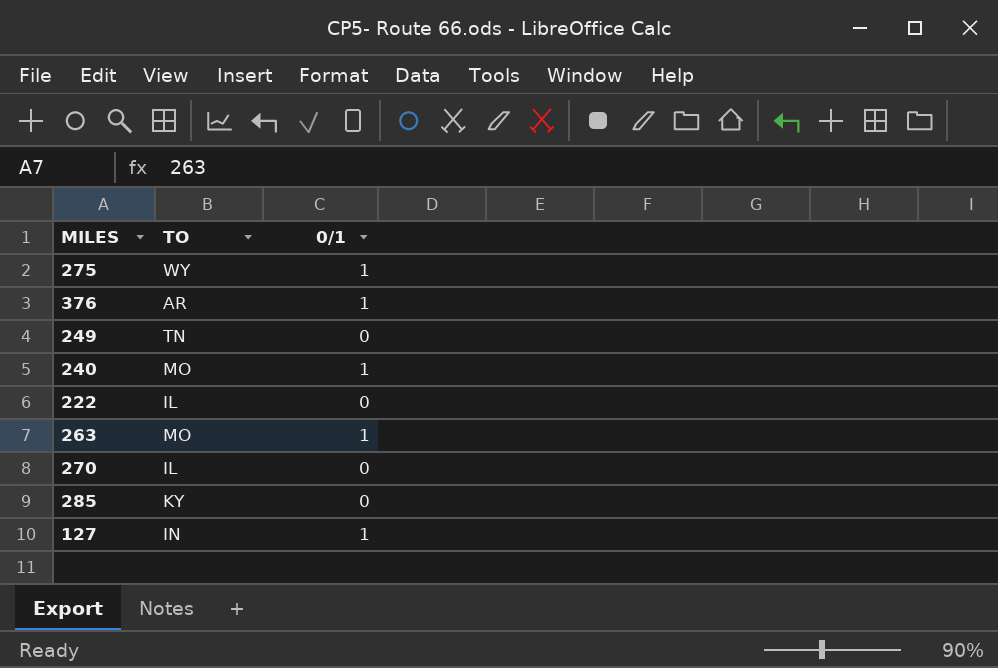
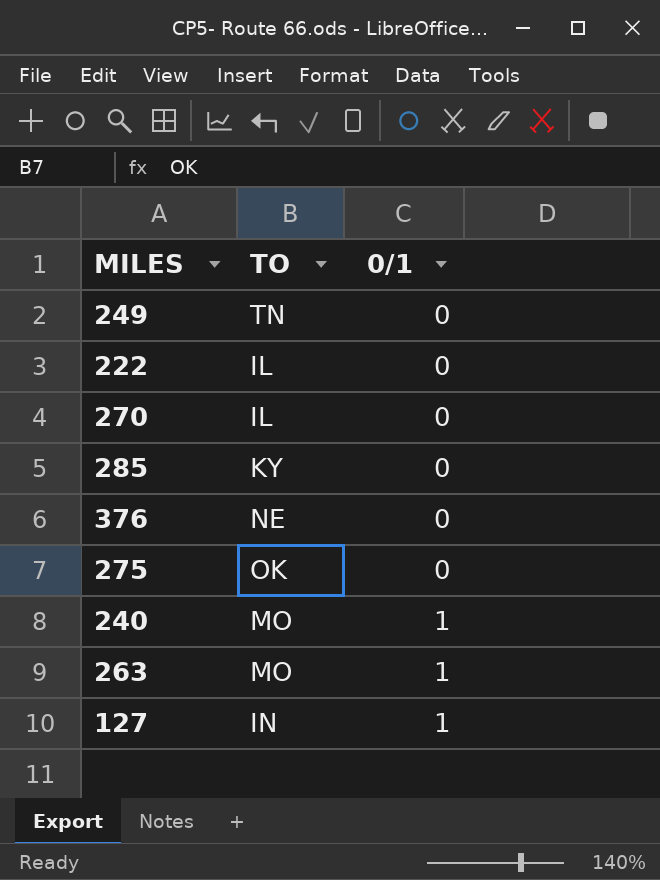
row order: none -> 0/1 ascending
376 | TO: AR -> NE
376 | 0/1: 1 -> 0
275 | TO: WY -> OK
275 | 0/1: 1 -> 0

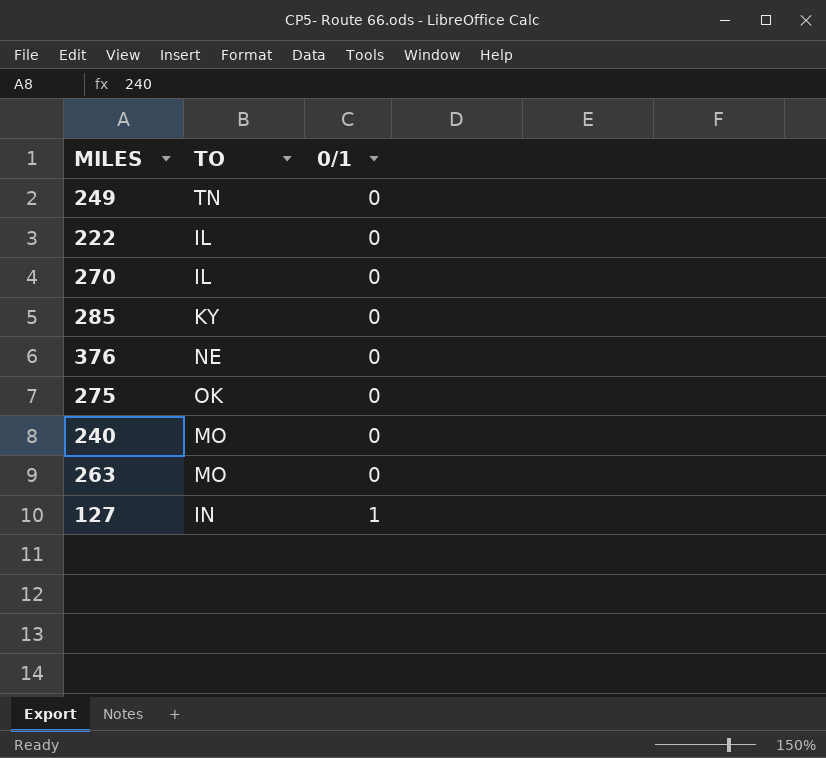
240 | 0/1: 1 -> 0
263 | 0/1: 1 -> 0

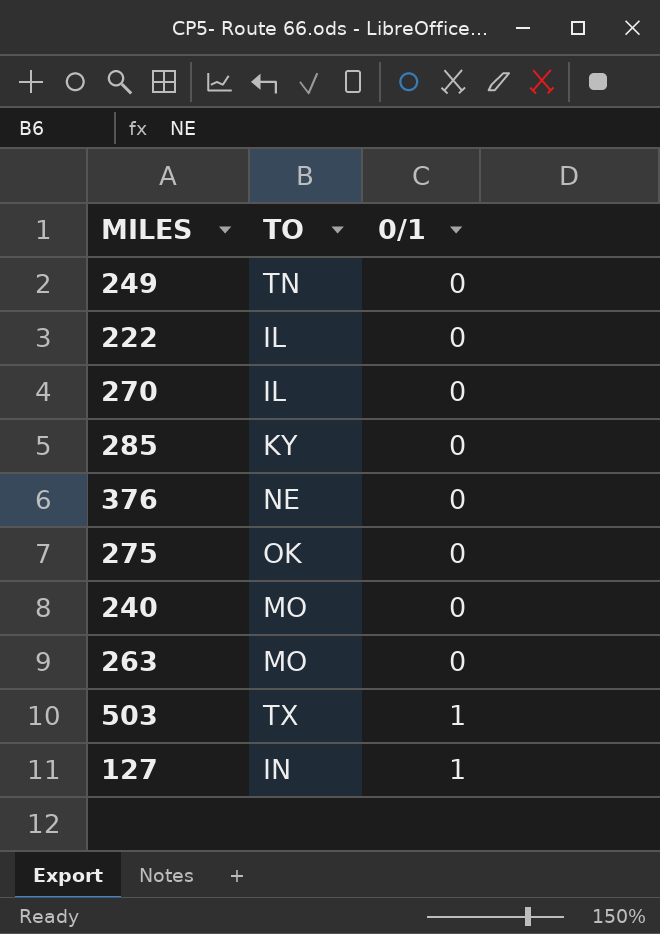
row 503: none -> TX | 1

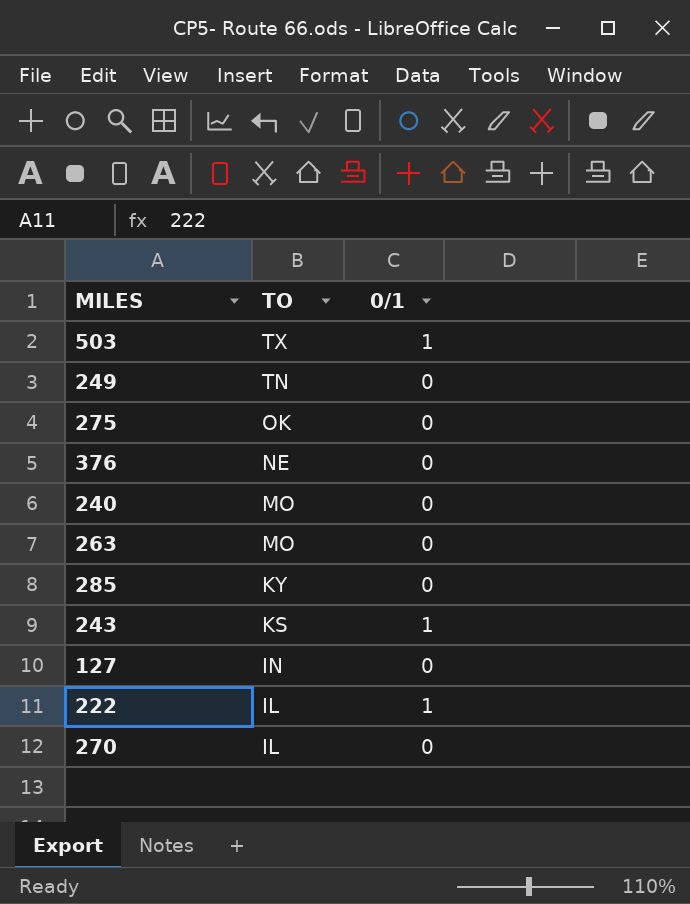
row order: 0/1 ascending -> TO descending
row 243: none -> KS | 1
127 | 0/1: 1 -> 0
222 | 0/1: 0 -> 1

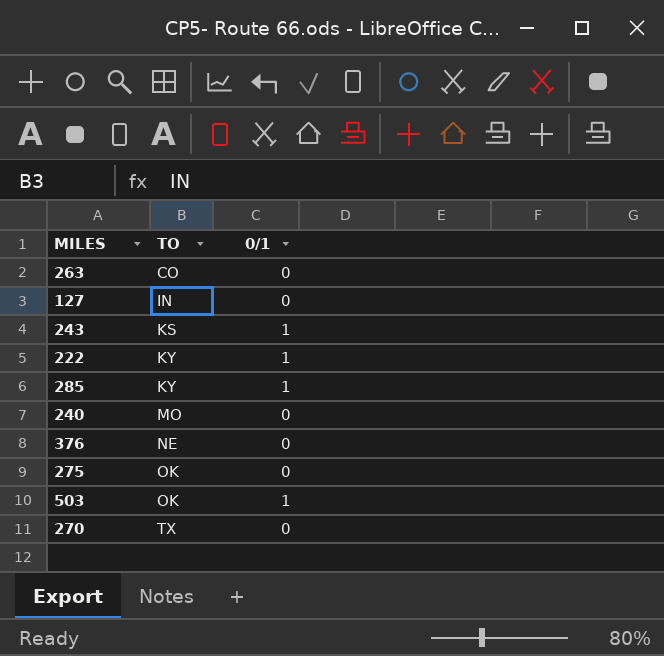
row order: TO descending -> TO ascending
row 249: TN | 0 -> none
263 | TO: MO -> CO
222 | TO: IL -> KY
285 | 0/1: 0 -> 1
503 | TO: TX -> OK
270 | TO: IL -> TX

